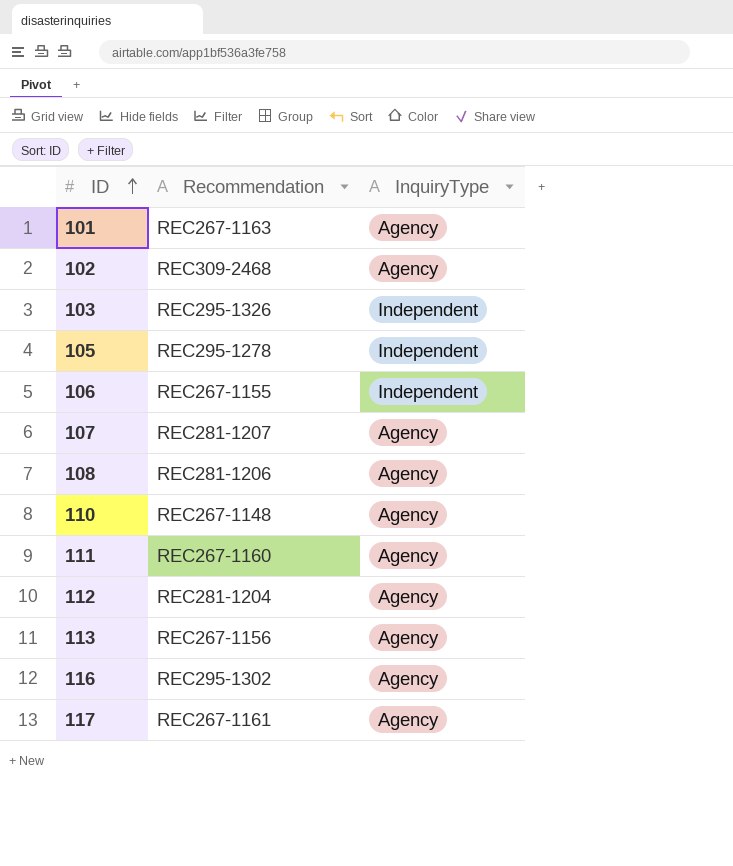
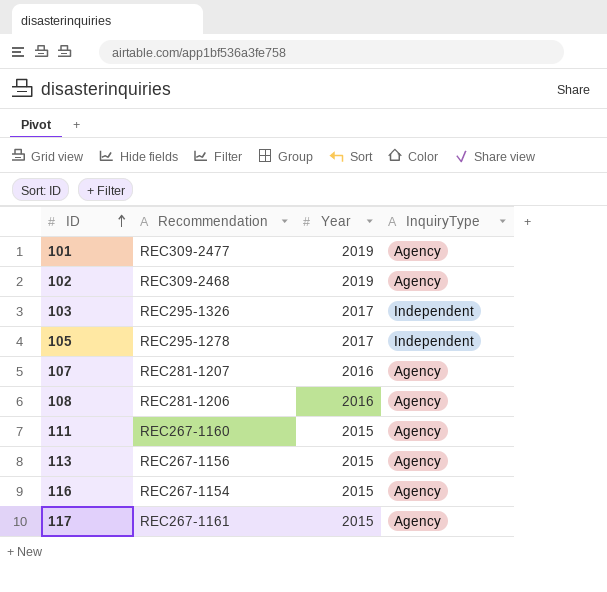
column Year | position: none -> 3
row 106: REC267-1155 | Independent -> none
row 110: REC267-1148 | Agency -> none
row 112: REC281-1204 | Agency -> none
101 | Recommendation: REC267-1163 -> REC309-2477
116 | Recommendation: REC295-1302 -> REC267-1154

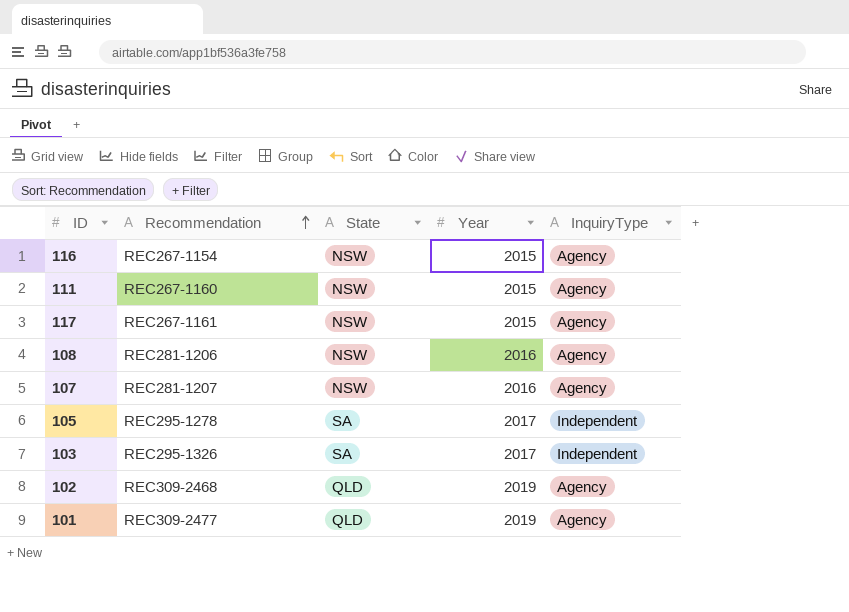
row order: ID ascending -> Recommendation ascending
column State | position: none -> 3
row 113: REC267-1156 | 2015 | Agency -> none

